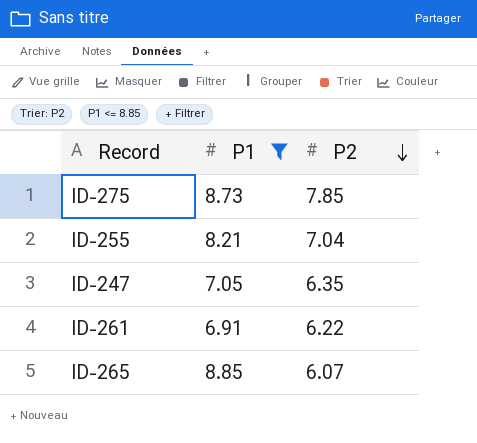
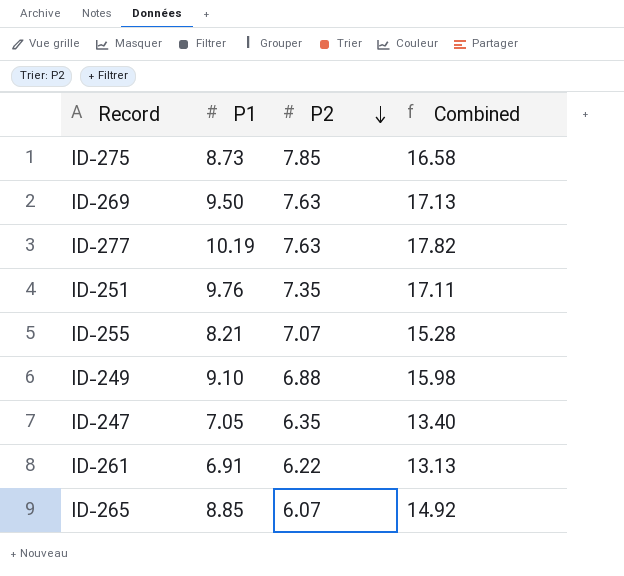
filter: P1 <= 8.85 -> none
column Combined | formula: none -> [P1] + [P2]
ID-255 | P2: 7.04 -> 7.07

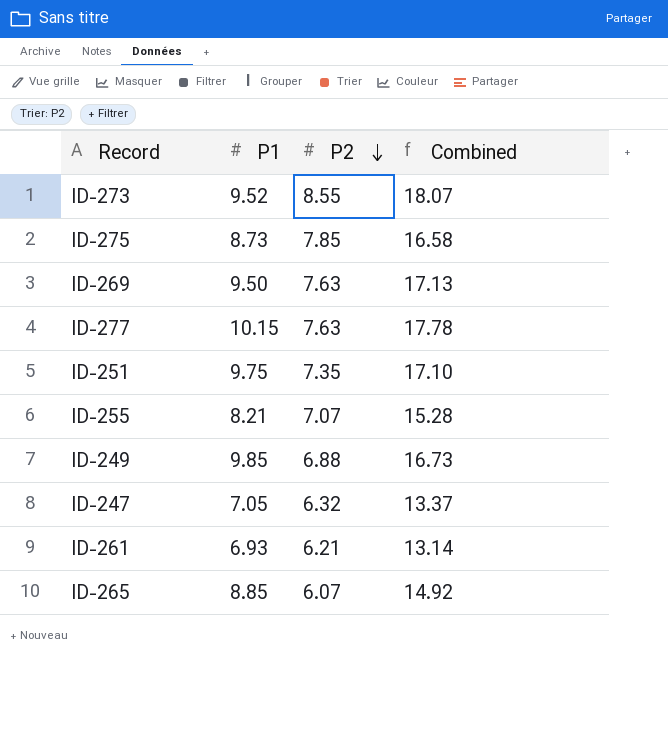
row ID-273: none -> 9.52 | 8.55 | 18.07
ID-277 | P1: 10.19 -> 10.15
ID-277 | Combined: 17.82 -> 17.78
ID-251 | P1: 9.76 -> 9.75
ID-251 | Combined: 17.11 -> 17.10
ID-249 | P1: 9.10 -> 9.85
ID-249 | Combined: 15.98 -> 16.73
ID-247 | P2: 6.35 -> 6.32
ID-247 | Combined: 13.40 -> 13.37
ID-261 | P1: 6.91 -> 6.93
ID-261 | P2: 6.22 -> 6.21
ID-261 | Combined: 13.13 -> 13.14

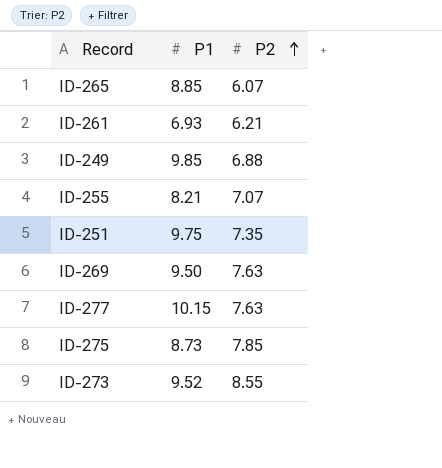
row order: P2 descending -> P2 ascending
column Combined | formula: [P1] + [P2] -> none
row ID-247: 7.05 | 6.32 | 13.37 -> none

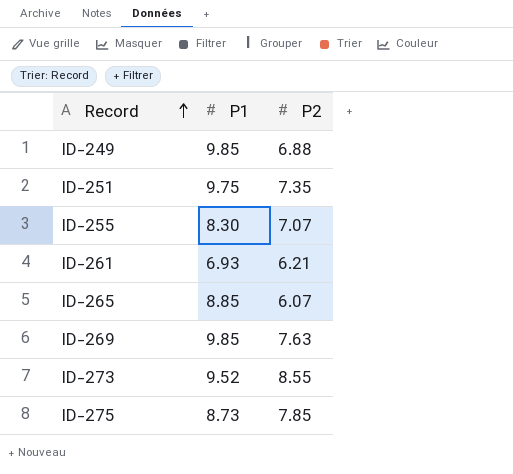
row order: P2 ascending -> Record ascending
row ID-277: 10.15 | 7.63 -> none
ID-255 | P1: 8.21 -> 8.30
ID-269 | P1: 9.50 -> 9.85

